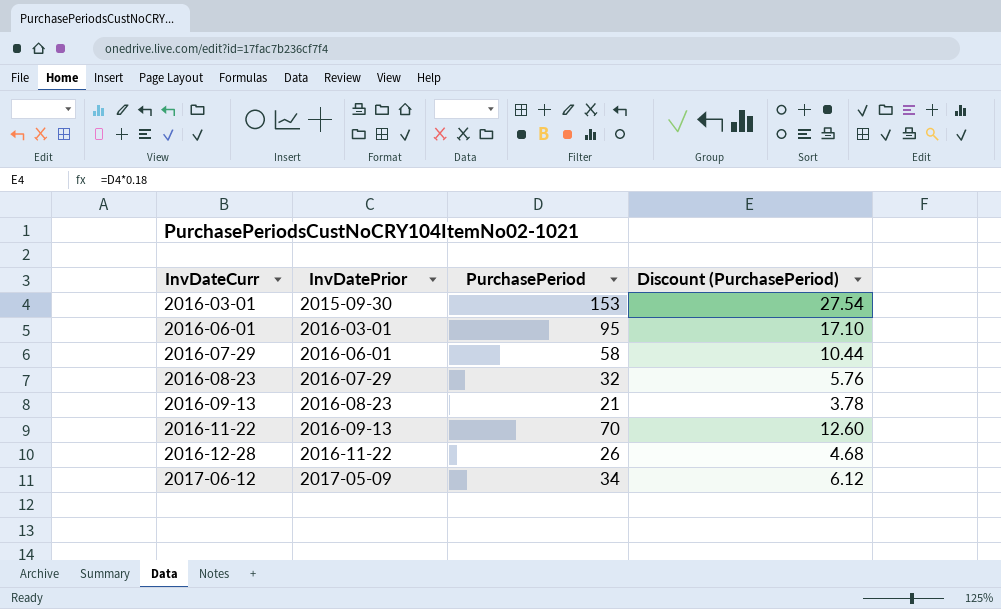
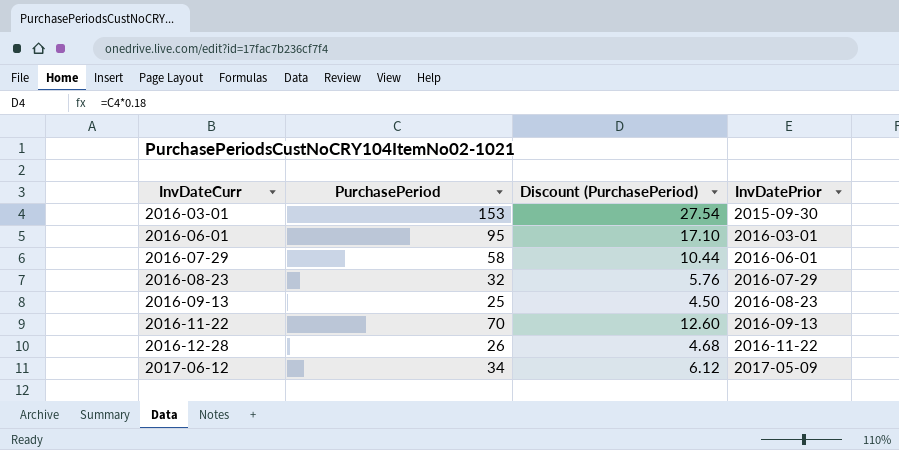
column InvDatePrior | position: 2 -> 4
2016-09-13 | PurchasePeriod: 21 -> 25
2016-09-13 | Discount (PurchasePeriod): 3.78 -> 4.50

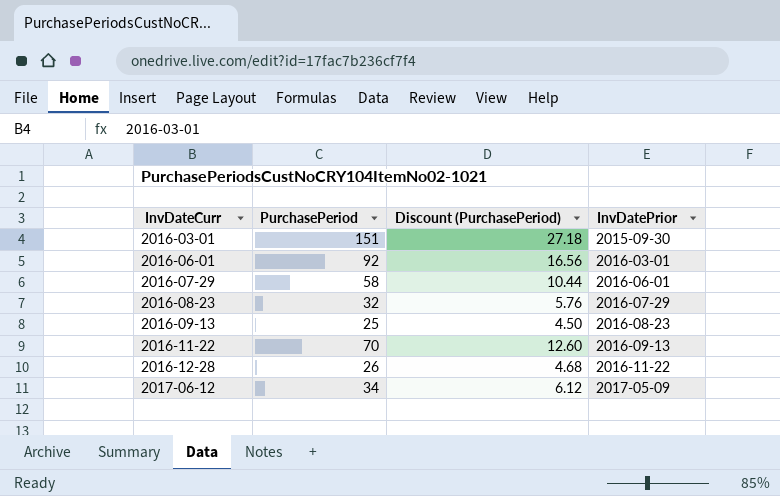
2016-03-01 | PurchasePeriod: 153 -> 151
2016-03-01 | Discount (PurchasePeriod): 27.54 -> 27.18
2016-06-01 | PurchasePeriod: 95 -> 92
2016-06-01 | Discount (PurchasePeriod): 17.10 -> 16.56

